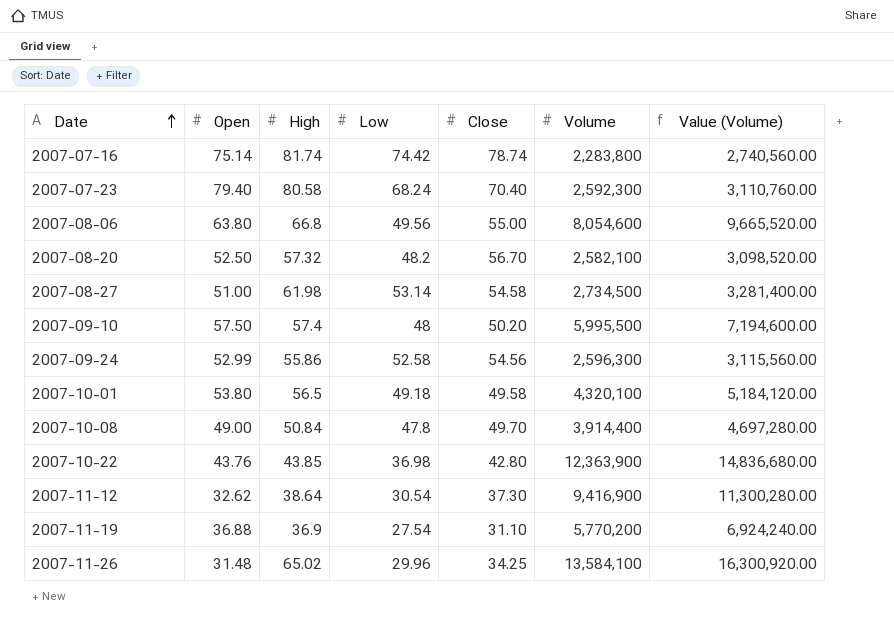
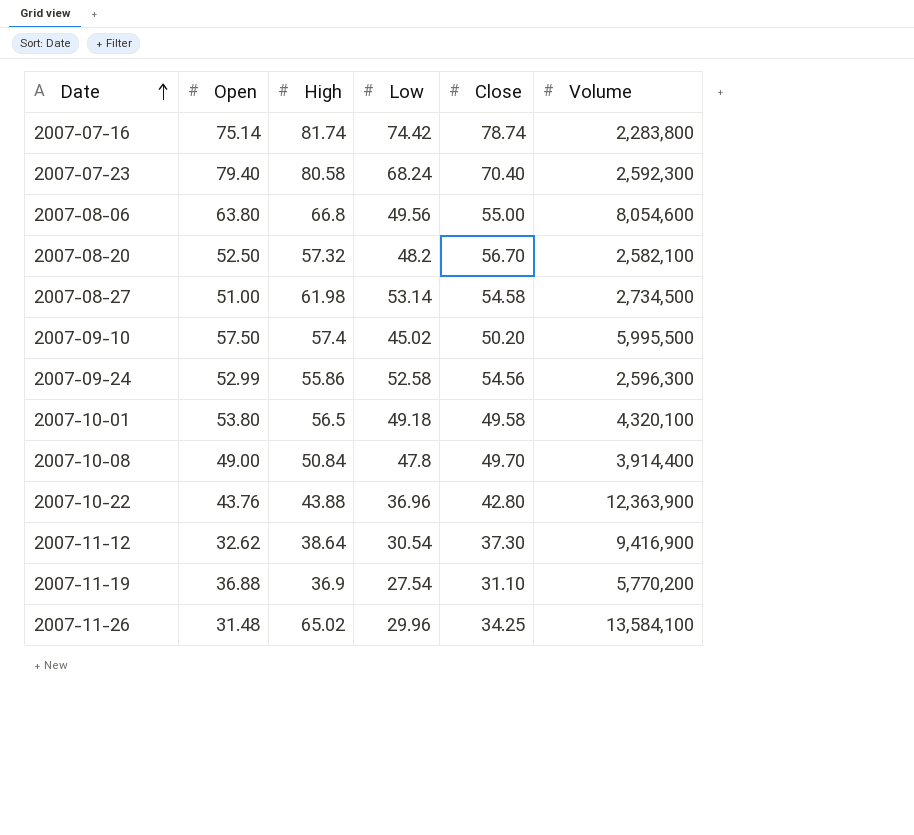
column Value (Volume) | formula: [Volume] * 1.2 -> none
2007-09-10 | Low: 48 -> 45.02
2007-10-22 | High: 43.85 -> 43.88
2007-10-22 | Low: 36.98 -> 36.96

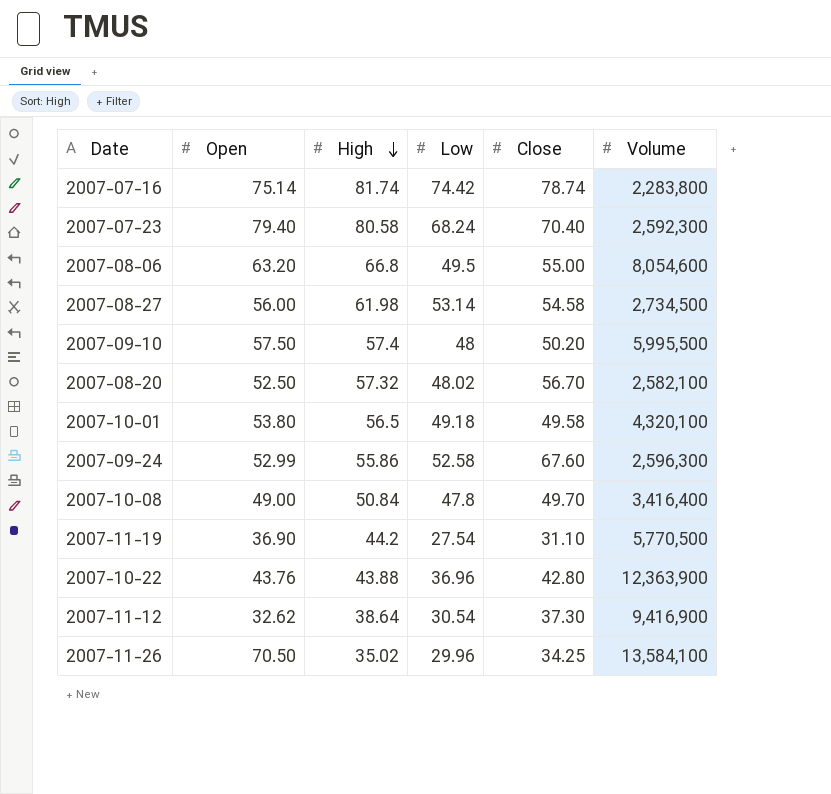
row order: Date ascending -> High descending
2007-08-06 | Open: 63.80 -> 63.20
2007-08-06 | Low: 49.56 -> 49.5
2007-08-27 | Open: 51.00 -> 56.00
2007-09-10 | Low: 45.02 -> 48
2007-08-20 | Low: 48.2 -> 48.02
2007-09-24 | Close: 54.56 -> 67.60
2007-10-08 | Volume: 3,914,400 -> 3,416,400
2007-11-19 | Open: 36.88 -> 36.90
2007-11-19 | High: 36.9 -> 44.2
2007-11-19 | Volume: 5,770,200 -> 5,770,500
2007-11-26 | Open: 31.48 -> 70.50
2007-11-26 | High: 65.02 -> 35.02

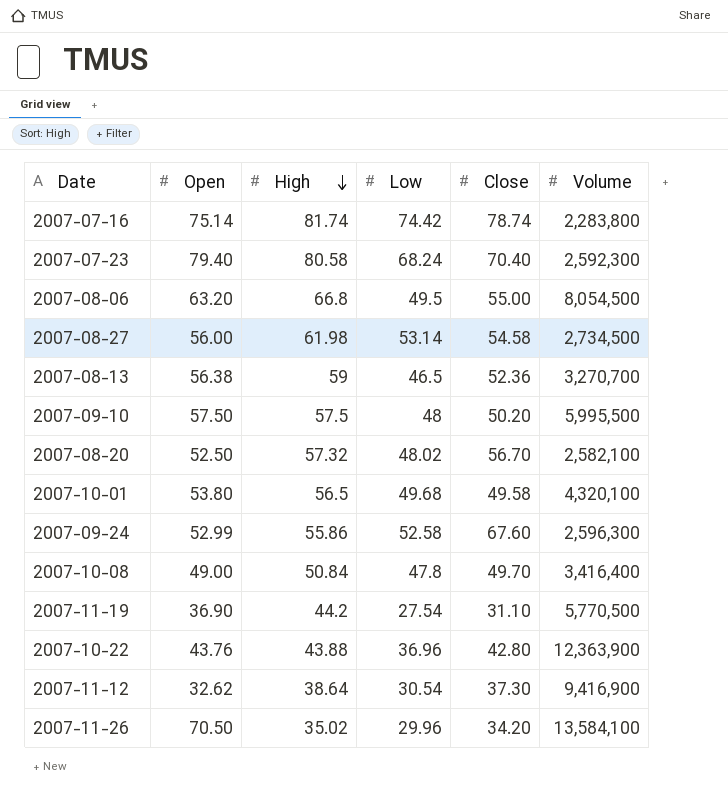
2007-08-06 | Volume: 8,054,600 -> 8,054,500
row 2007-08-13: none -> 56.38 | 59 | 46.5 | 52.36 | 3,270,700
2007-09-10 | High: 57.4 -> 57.5
2007-10-01 | Low: 49.18 -> 49.68
2007-11-26 | Close: 34.25 -> 34.20

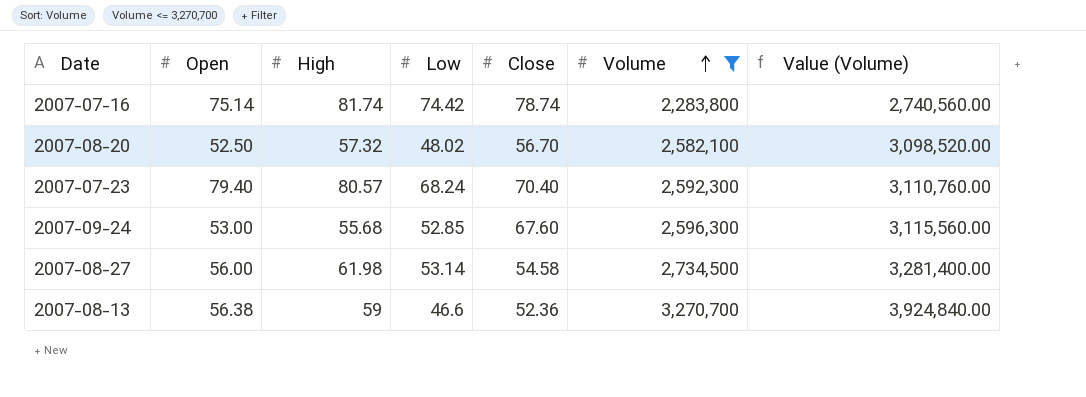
filter: none -> Volume <= 3,270,700
row order: High descending -> Volume ascending
column Value (Volume) | formula: none -> [Volume] * 1.2
2007-07-23 | High: 80.58 -> 80.57
2007-09-24 | Open: 52.99 -> 53.00
2007-09-24 | High: 55.86 -> 55.68
2007-09-24 | Low: 52.58 -> 52.85
2007-08-13 | Low: 46.5 -> 46.6

